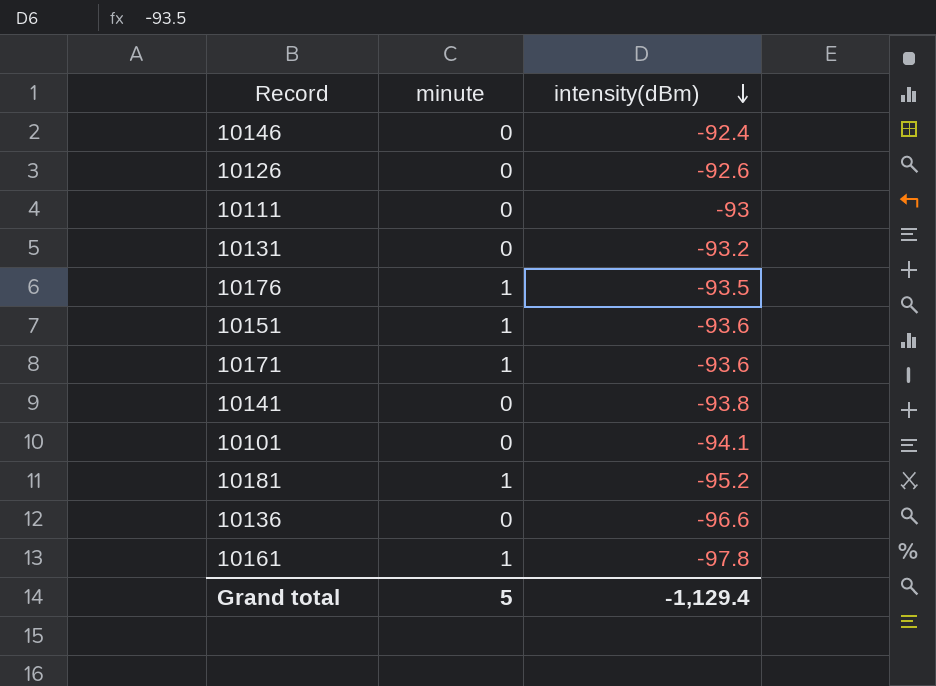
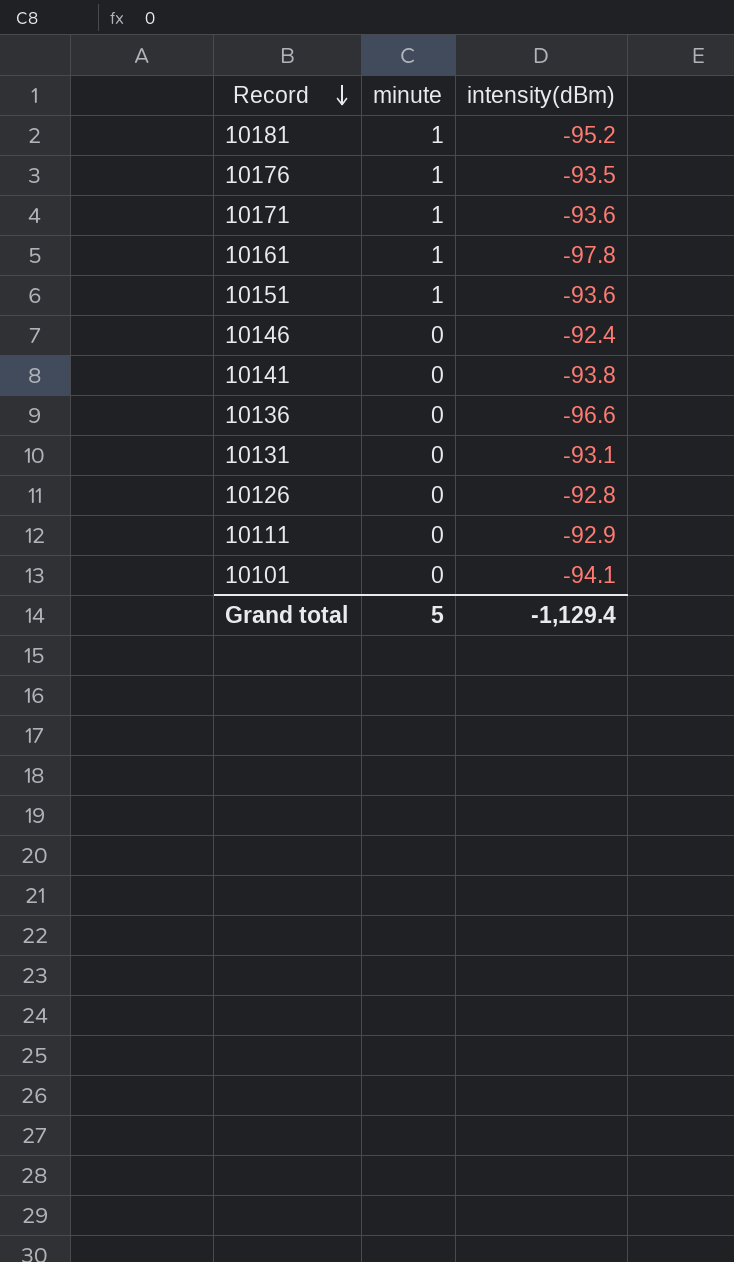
row order: intensity(dBm) descending -> Record descending
10131 | intensity(dBm): -93.2 -> -93.1
10126 | intensity(dBm): -92.6 -> -92.8
10111 | intensity(dBm): -93 -> -92.9

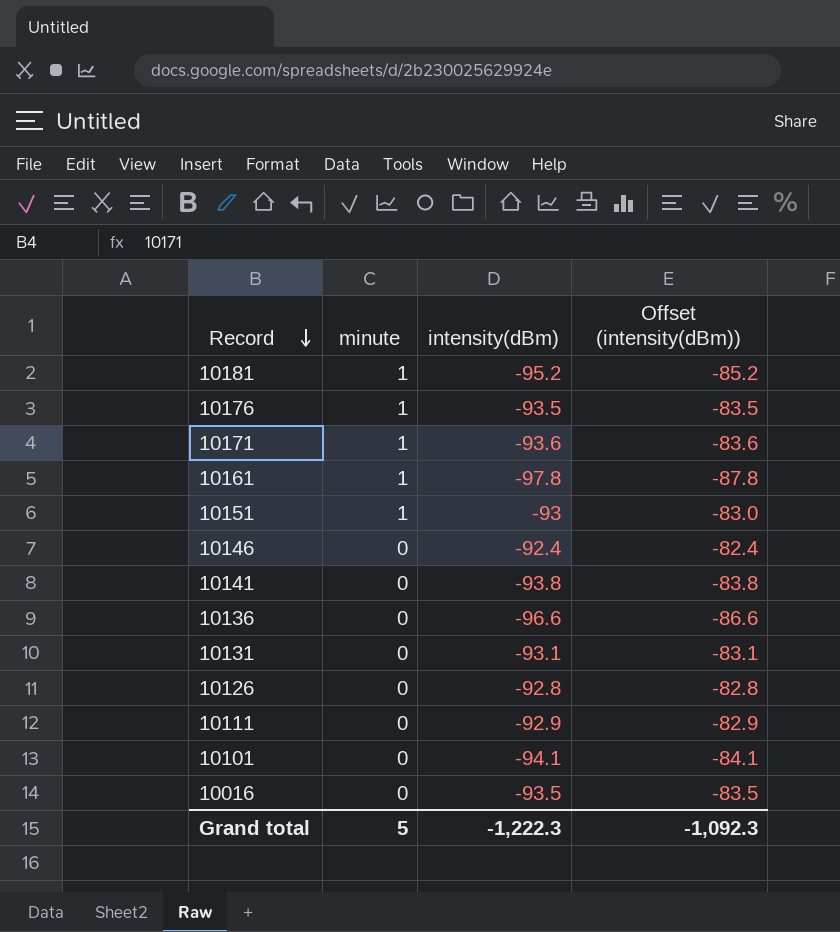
column Offset (intensity(dBm)) | formula: none -> [intensity(dBm)] + 10
10151 | intensity(dBm): -93.6 -> -93
row 10016: none -> 0 | -93.5 | -83.5
Grand total | intensity(dBm): -1,129.4 -> -1,222.3

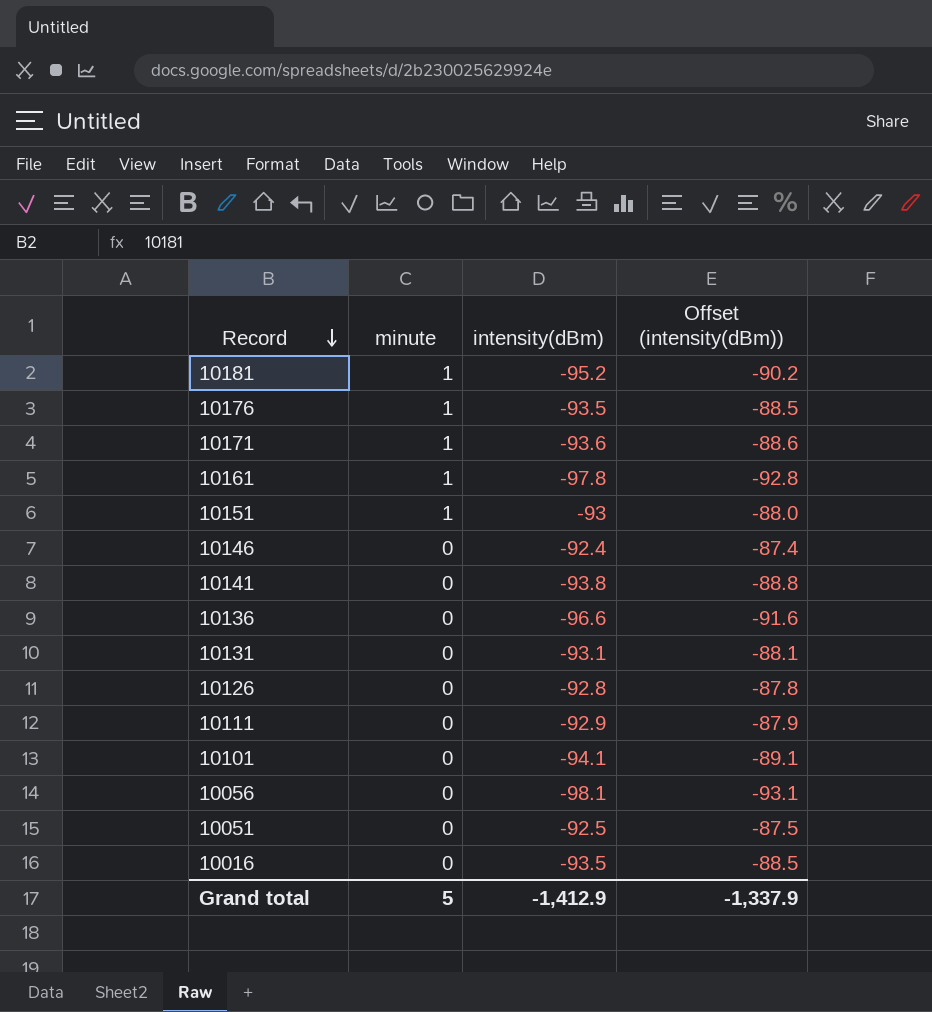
column Offset (intensity(dBm)) | formula: [intensity(dBm)] + 10 -> [intensity(dBm)] + 5
row 10056: none -> 0 | -98.1 | -93.1
row 10051: none -> 0 | -92.5 | -87.5
Grand total | intensity(dBm): -1,222.3 -> -1,412.9
Grand total | Offset (intensity(dBm)): -1,092.3 -> -1,337.9

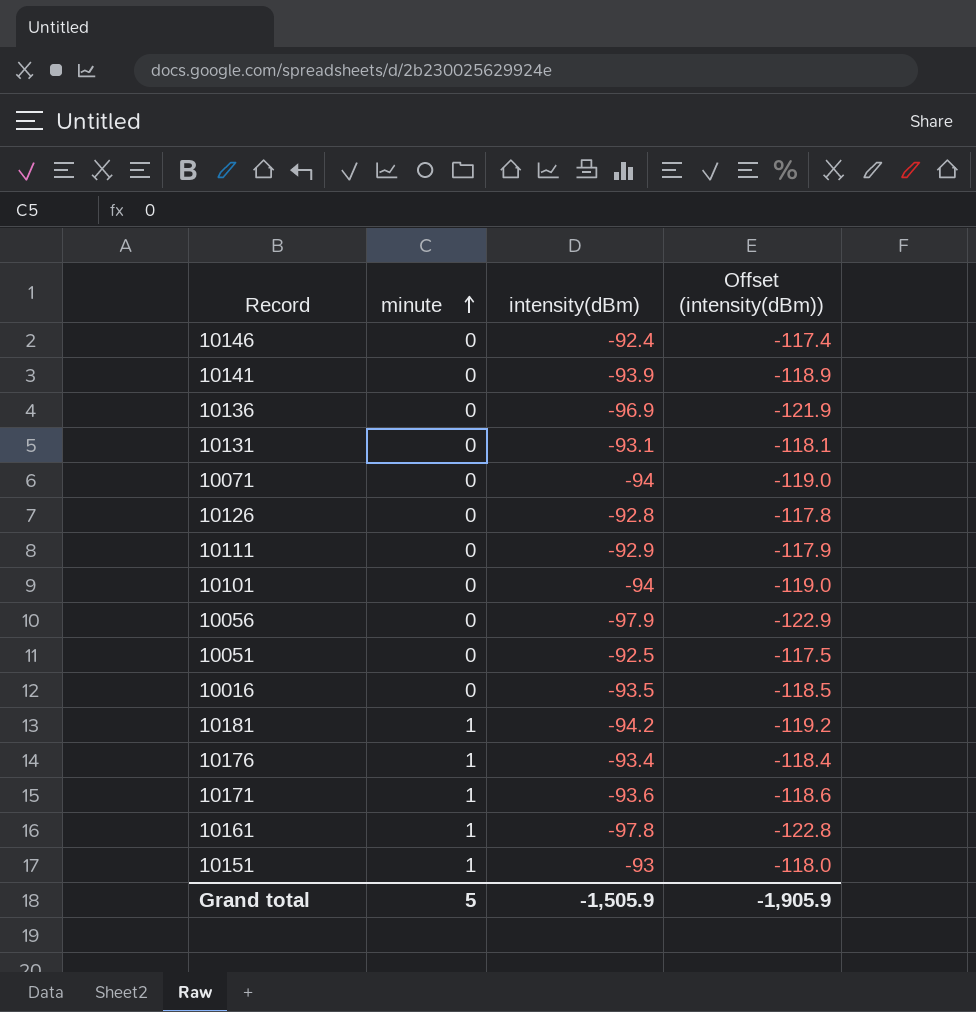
row order: Record descending -> minute ascending
column Offset (intensity(dBm)) | formula: [intensity(dBm)] + 5 -> [intensity(dBm)] - 25
10141 | intensity(dBm): -93.8 -> -93.9
10136 | intensity(dBm): -96.6 -> -96.9
row 10071: none -> 0 | -94 | -119.0
10101 | intensity(dBm): -94.1 -> -94
10056 | intensity(dBm): -98.1 -> -97.9
10181 | intensity(dBm): -95.2 -> -94.2
10176 | intensity(dBm): -93.5 -> -93.4
Grand total | intensity(dBm): -1,412.9 -> -1,505.9
Grand total | Offset (intensity(dBm)): -1,337.9 -> -1,905.9

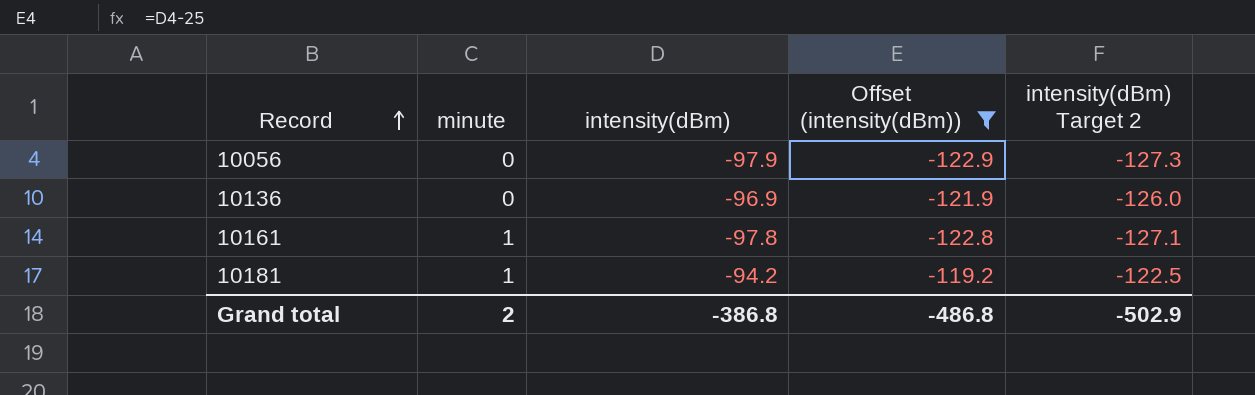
filter: none -> Offset (intensity(dBm)) <= -119.2
row order: minute ascending -> Record ascending
column intensity(dBm) Target 2 | formula: none -> [intensity(dBm)] * 1.3
Grand total | minute: 5 -> 2
Grand total | intensity(dBm): -1,505.9 -> -386.8
Grand total | Offset (intensity(dBm)): -1,905.9 -> -486.8

